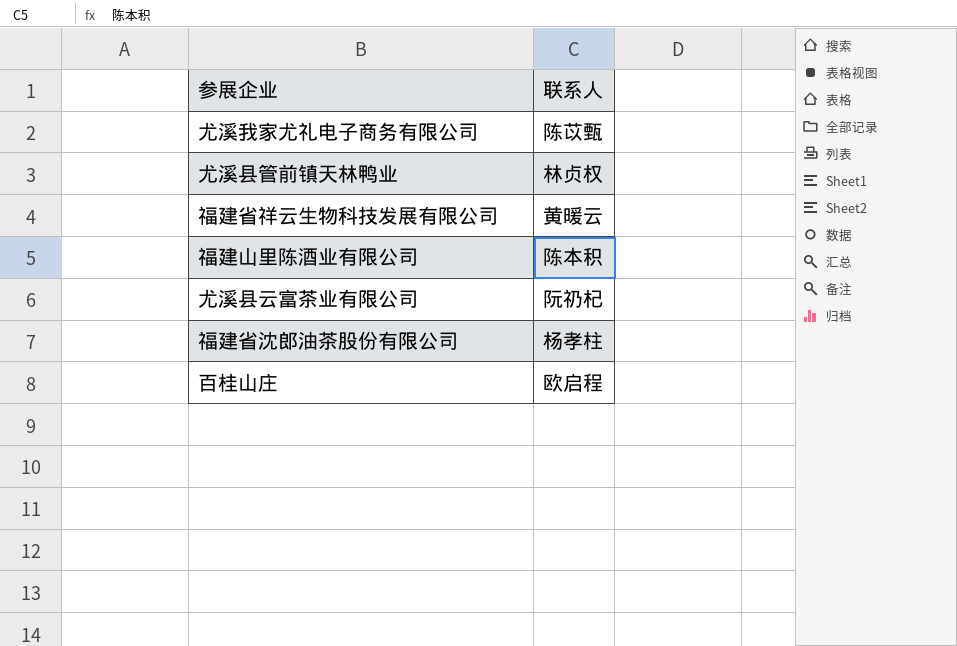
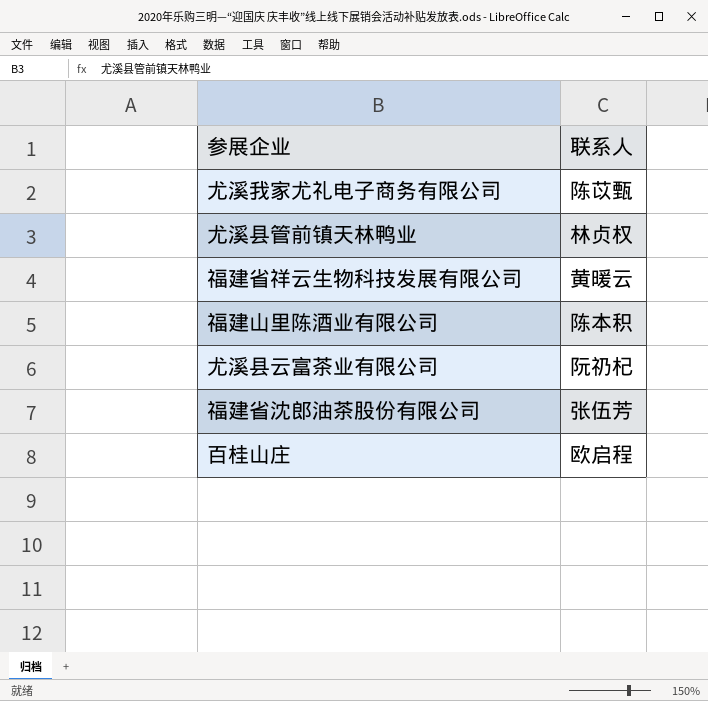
福建省沈郎油茶股份有限公司 | 联系人: 杨孝柱 -> 张伍芳

